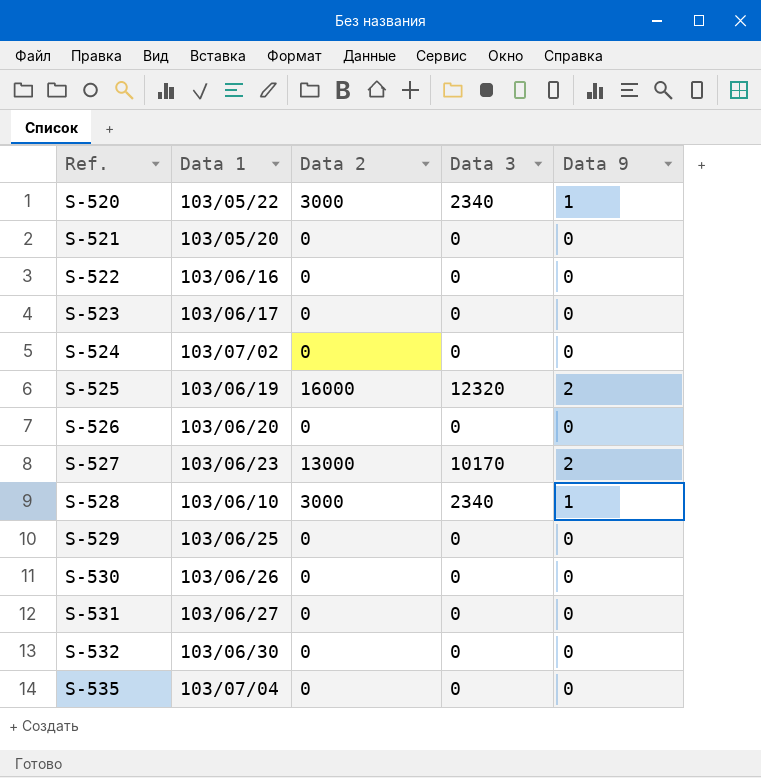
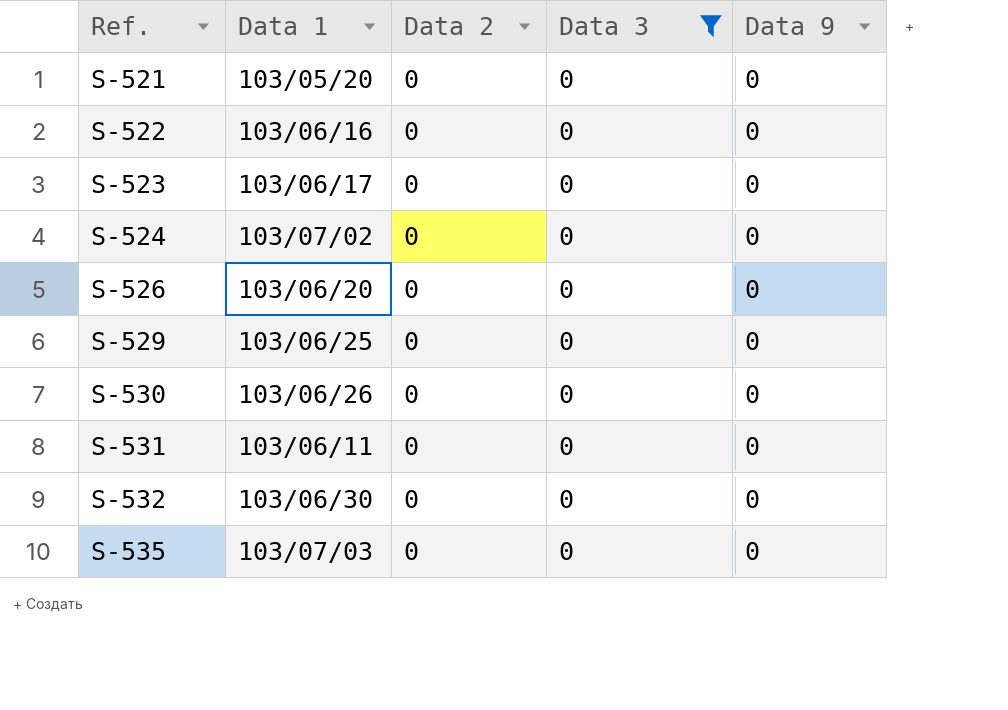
filter: none -> Data 3 = 0
S-531 | Data 1: 103/06/27 -> 103/06/11
S-535 | Data 1: 103/07/04 -> 103/07/03

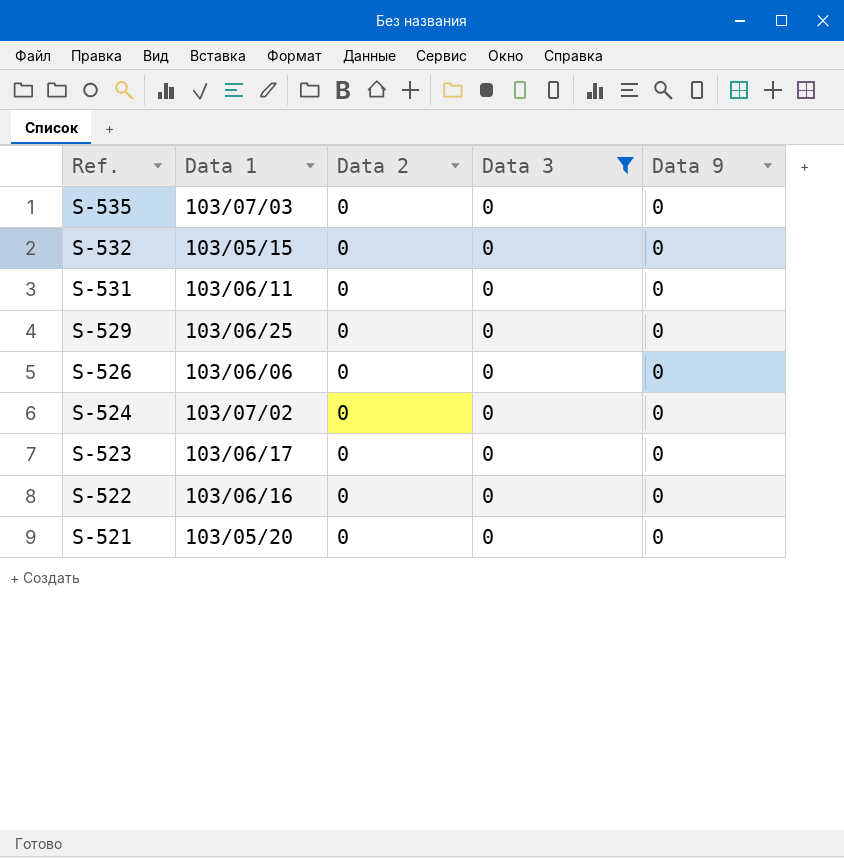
row order: Ref. ascending -> Ref. descending
row S-530: 103/06/26 | 0 | 0 | 0 -> none
S-532 | Data 1: 103/06/30 -> 103/05/15
S-526 | Data 1: 103/06/20 -> 103/06/06

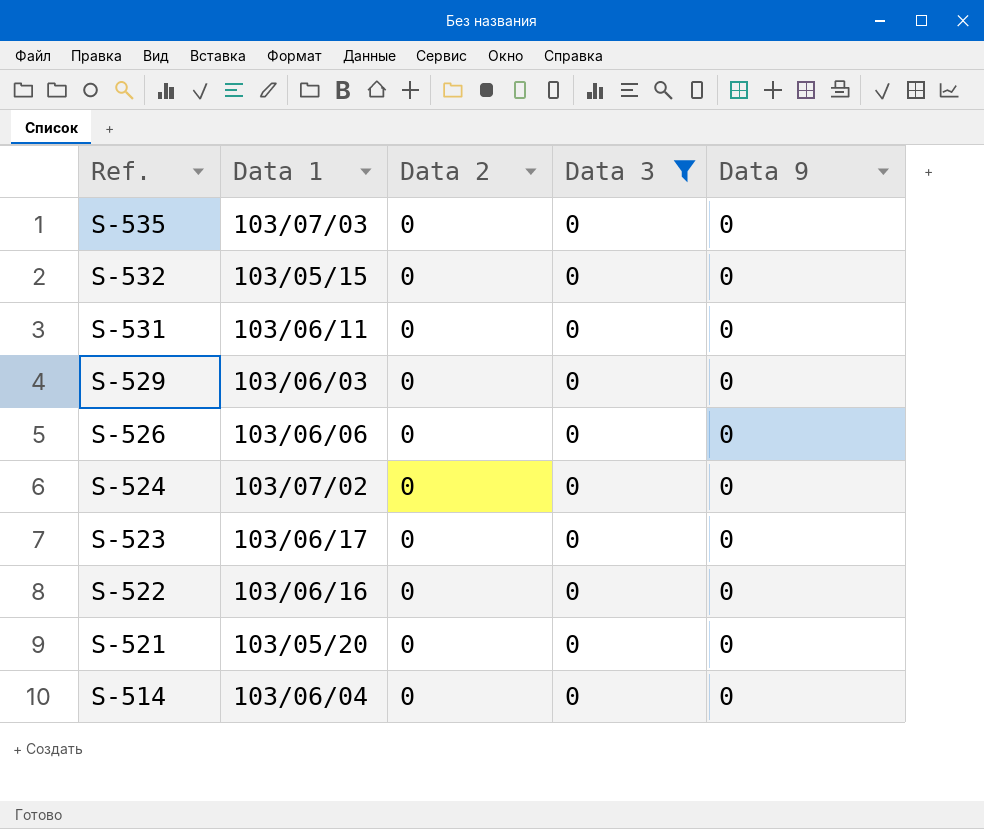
S-529 | Data 1: 103/06/25 -> 103/06/03
row S-514: none -> 103/06/04 | 0 | 0 | 0

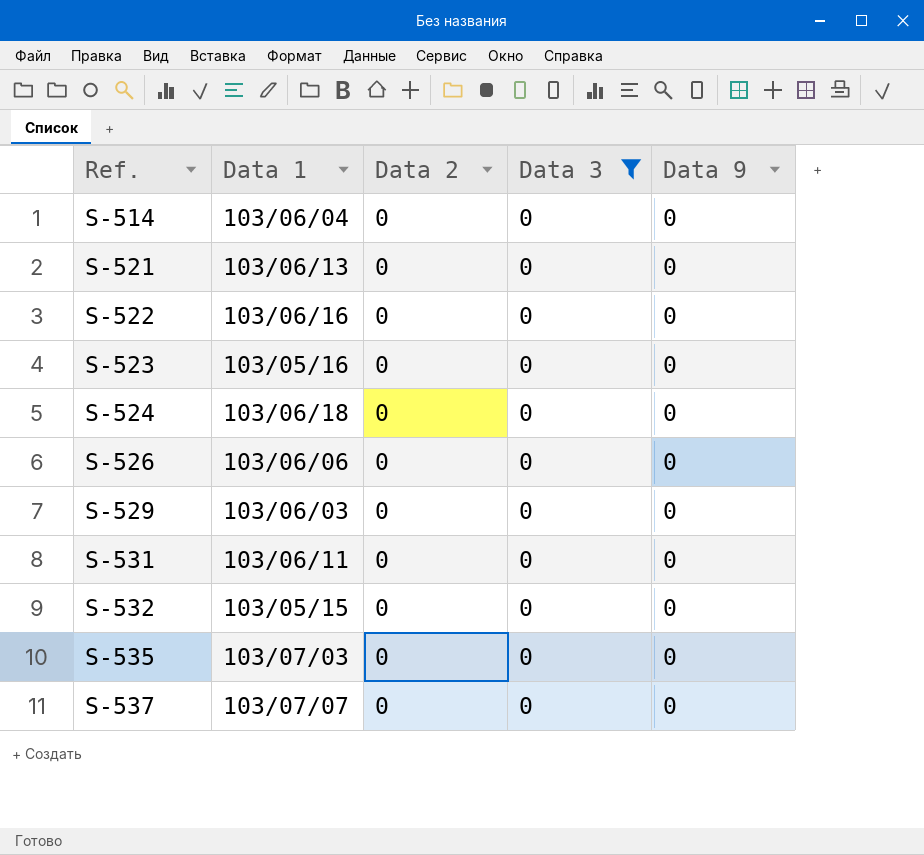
row order: Ref. descending -> Ref. ascending
S-521 | Data 1: 103/05/20 -> 103/06/13
S-523 | Data 1: 103/06/17 -> 103/05/16
S-524 | Data 1: 103/07/02 -> 103/06/18
row S-537: none -> 103/07/07 | 0 | 0 | 0

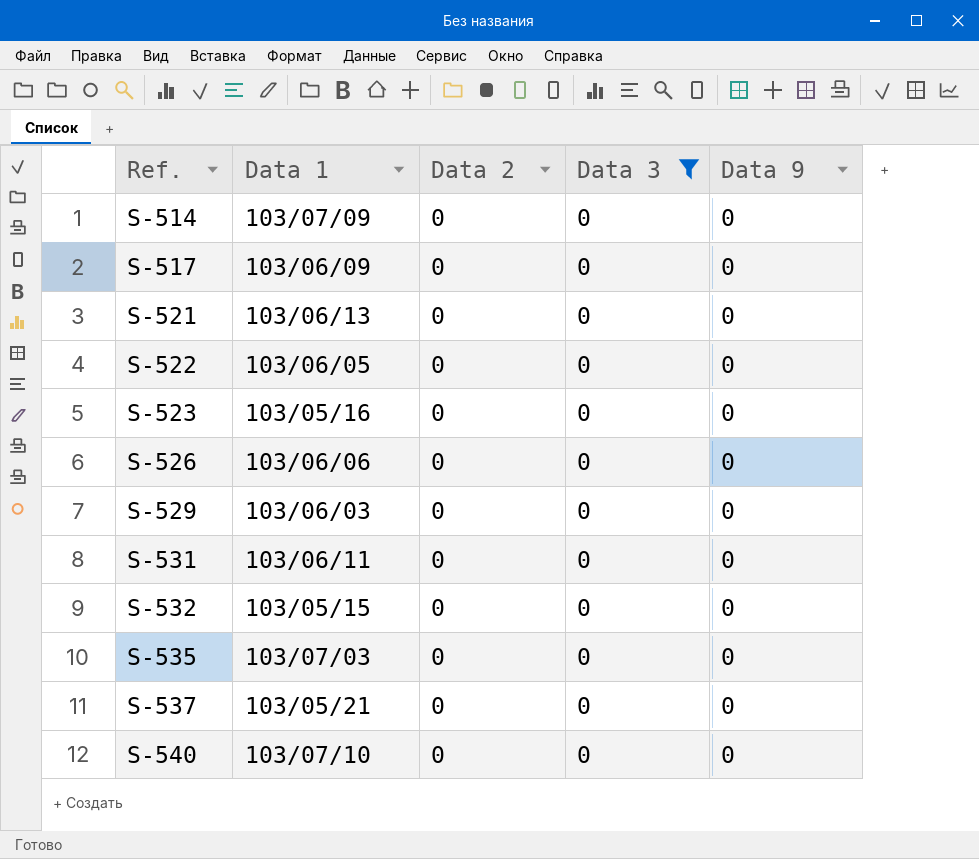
row S-524: 103/06/18 | 0 | 0 | 0 -> none
S-514 | Data 1: 103/06/04 -> 103/07/09
row S-517: none -> 103/06/09 | 0 | 0 | 0
S-522 | Data 1: 103/06/16 -> 103/06/05
S-537 | Data 1: 103/07/07 -> 103/05/21
row S-540: none -> 103/07/10 | 0 | 0 | 0

